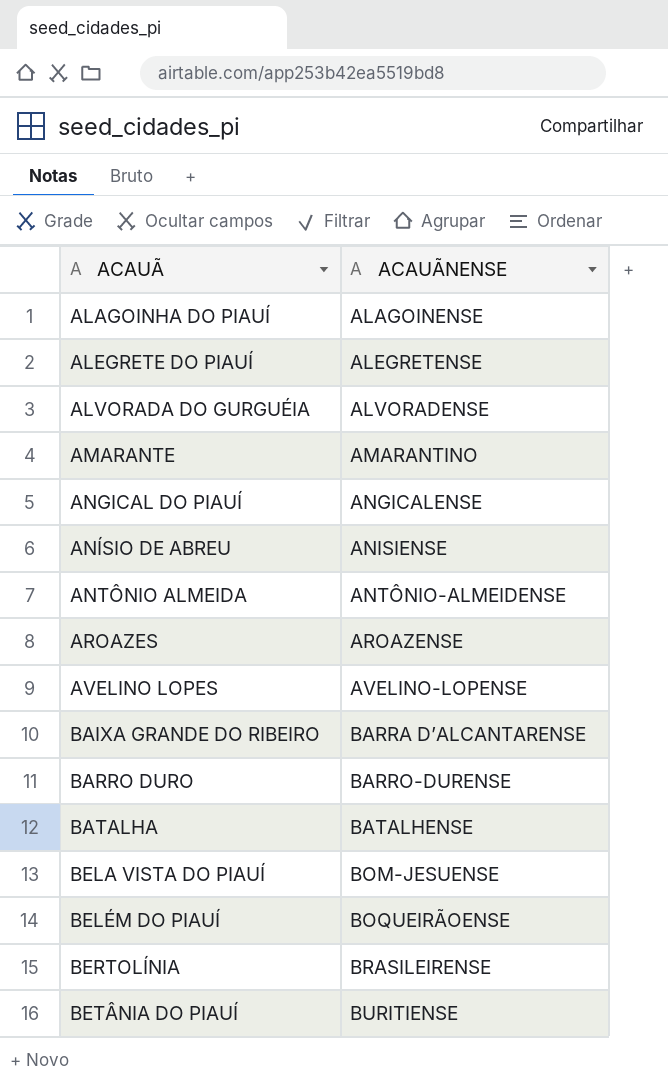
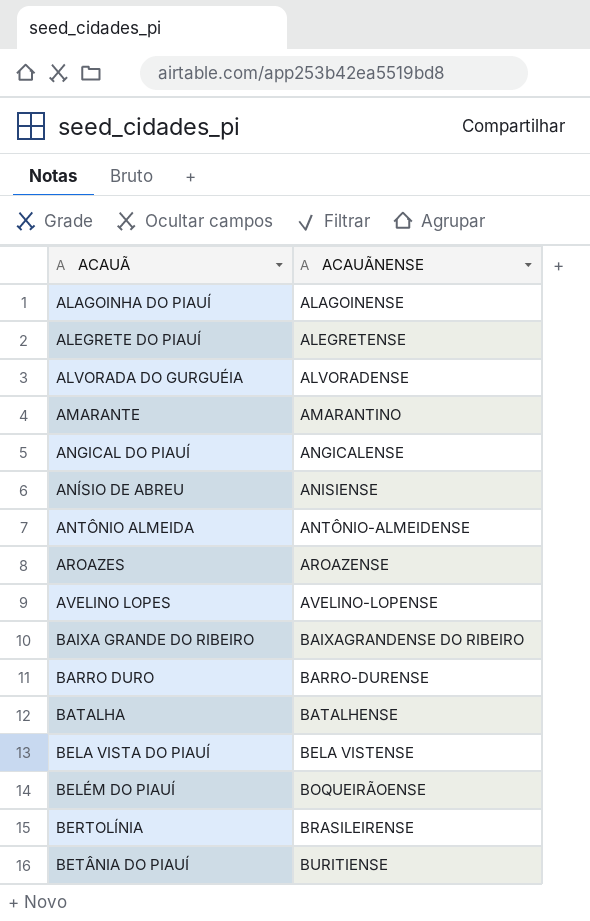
BAIXA GRANDE DO RIBEIRO | ACAUÃNENSE: BARRA D’ALCANTARENSE -> BAIXAGRANDENSE DO RIBEIRO
BELA VISTA DO PIAUÍ | ACAUÃNENSE: BOM-JESUENSE -> BELA VISTENSE

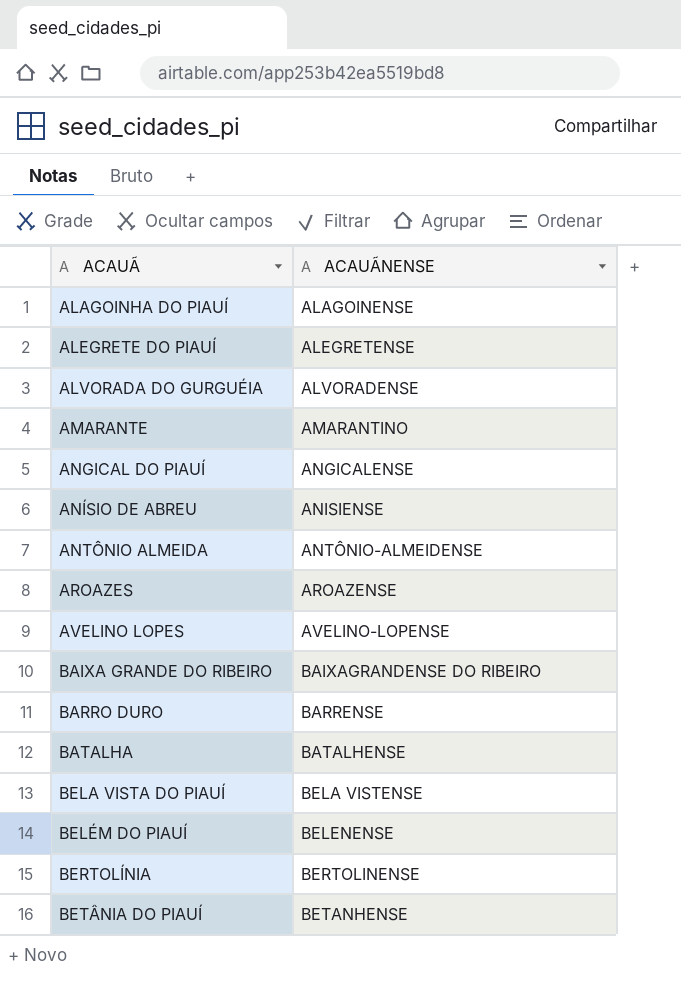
BARRO DURO | ACAUÃNENSE: BARRO-DURENSE -> BARRENSE
BELÉM DO PIAUÍ | ACAUÃNENSE: BOQUEIRÃOENSE -> BELENENSE
BERTOLÍNIA | ACAUÃNENSE: BRASILEIRENSE -> BERTOLINENSE
BETÂNIA DO PIAUÍ | ACAUÃNENSE: BURITIENSE -> BETANHENSE

